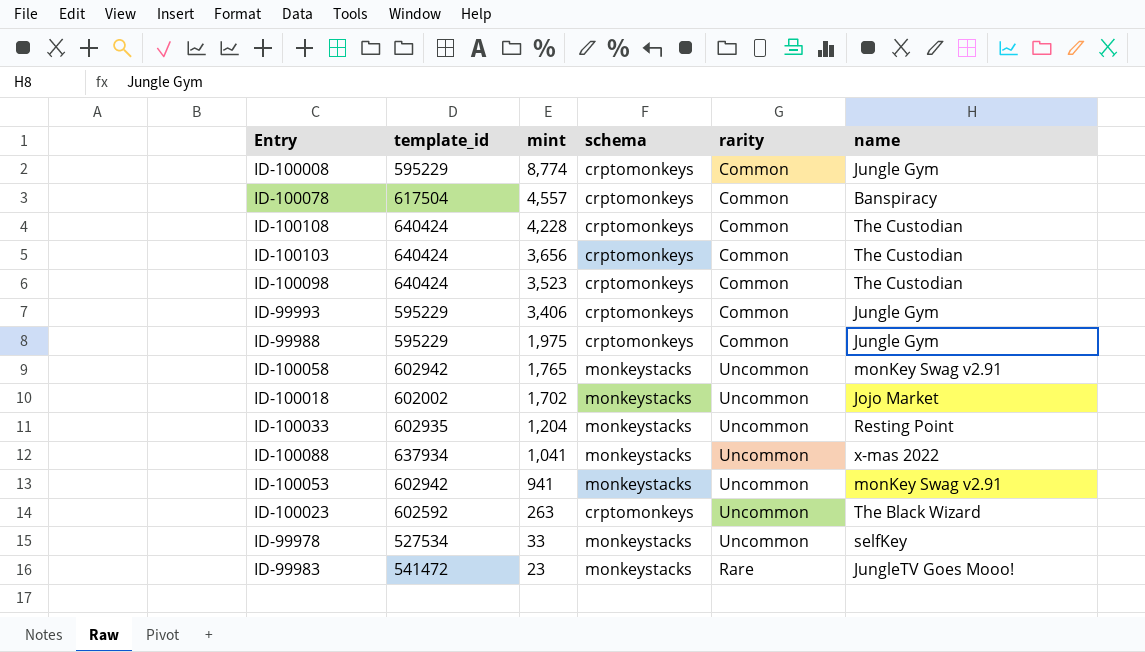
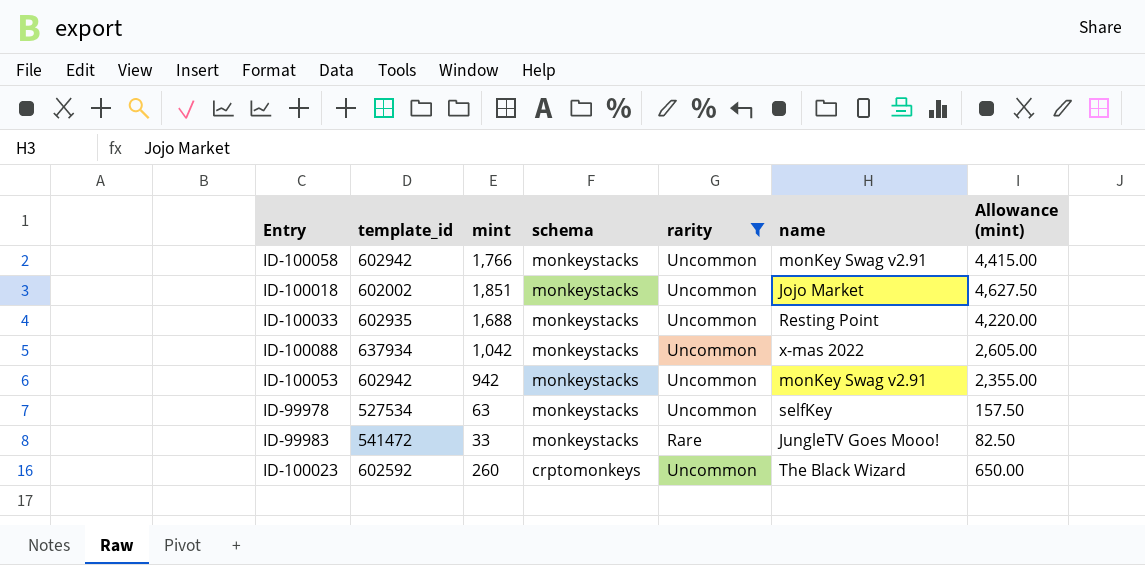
filter: none -> rarity != Common
row order: mint descending -> schema descending
column Allowance (mint) | formula: none -> [mint] * 2.5
ID-100058 | mint: 1,765 -> 1,766
ID-100018 | mint: 1,702 -> 1,851
ID-100033 | mint: 1,204 -> 1,688
ID-100088 | mint: 1,041 -> 1,042
ID-100053 | mint: 941 -> 942
ID-99978 | mint: 33 -> 63
ID-99983 | mint: 23 -> 33
ID-100023 | mint: 263 -> 260

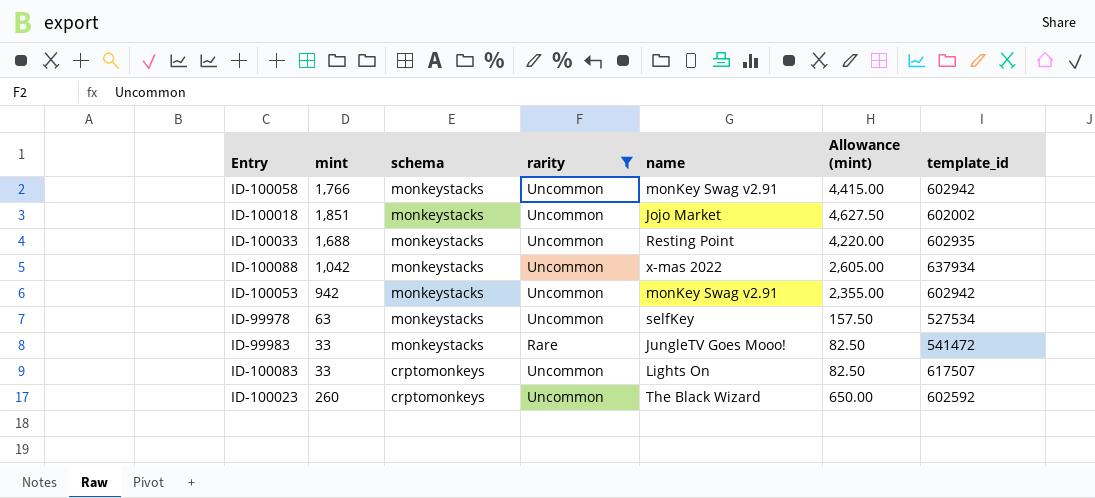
column template_id | position: 2 -> 7
row ID-100083: none -> 33 | crptomonkeys | Uncommon | Lights On | 82.50 | 617507

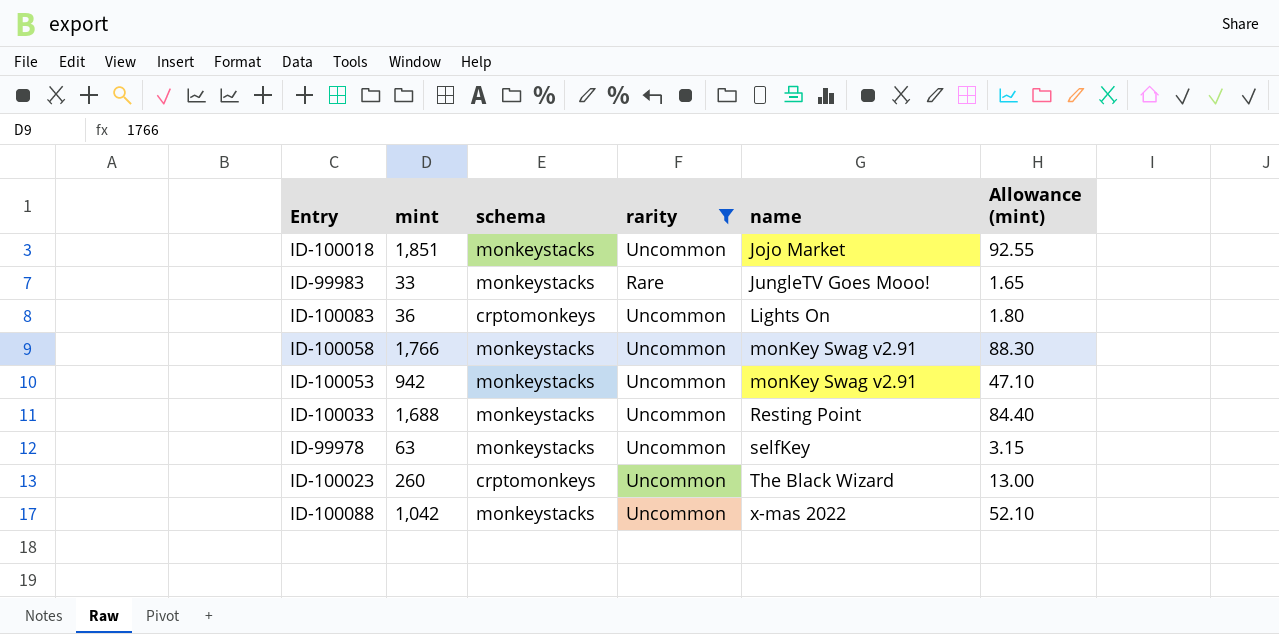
row order: schema descending -> name ascending
column template_id | position: 7 -> none
column Allowance (mint) | formula: [mint] * 2.5 -> [mint] * 0.05
ID-100083 | mint: 33 -> 36

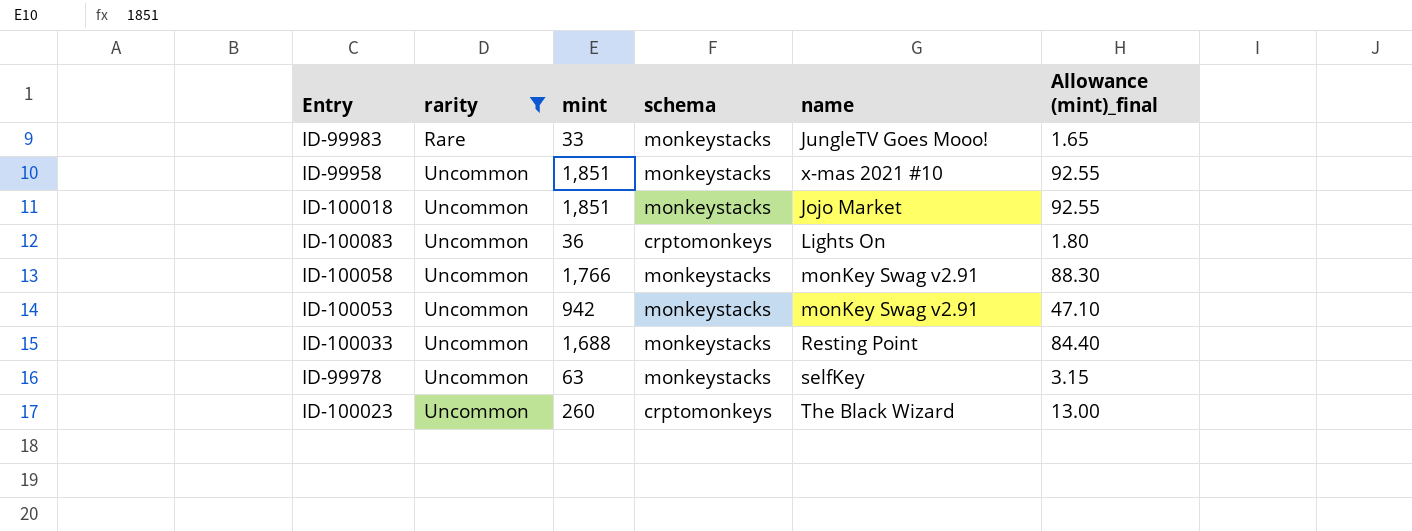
row order: name ascending -> rarity ascending
column rarity | position: 4 -> 2
column name: Allowance (mint) -> Allowance (mint)_final
row ID-100088: 1,042 | monkeystacks | Uncommon | x-mas 2022 | 52.10 -> none
row ID-99958: none -> Uncommon | 1,851 | monkeystacks | x-mas 2021 #10 | 92.55

